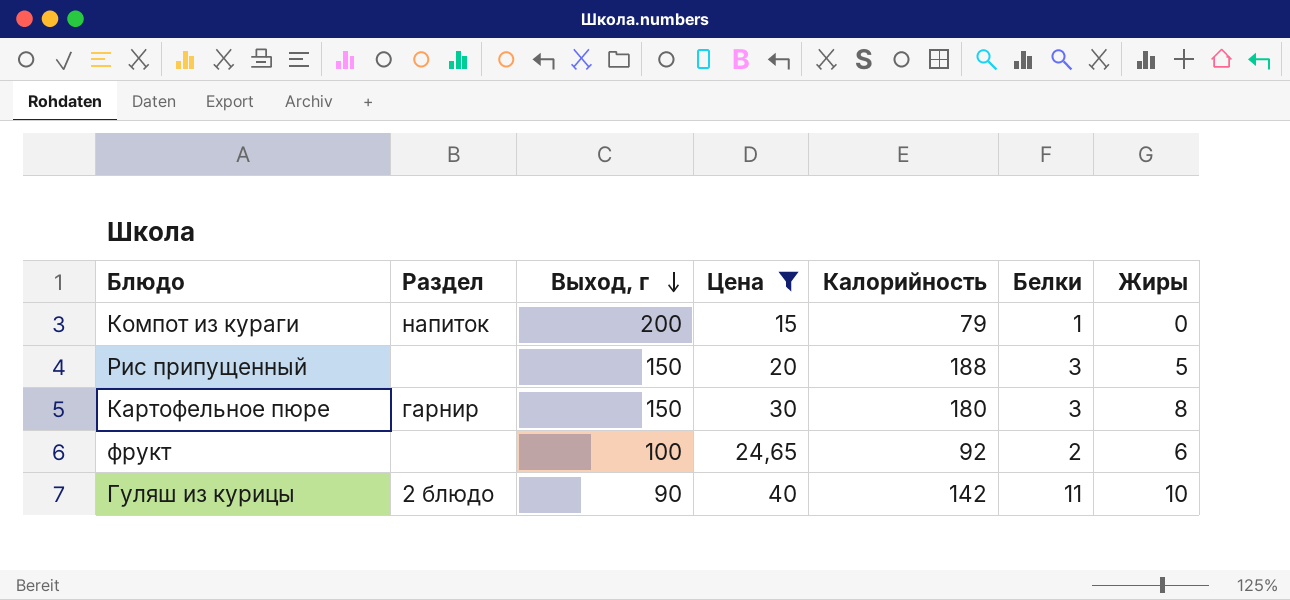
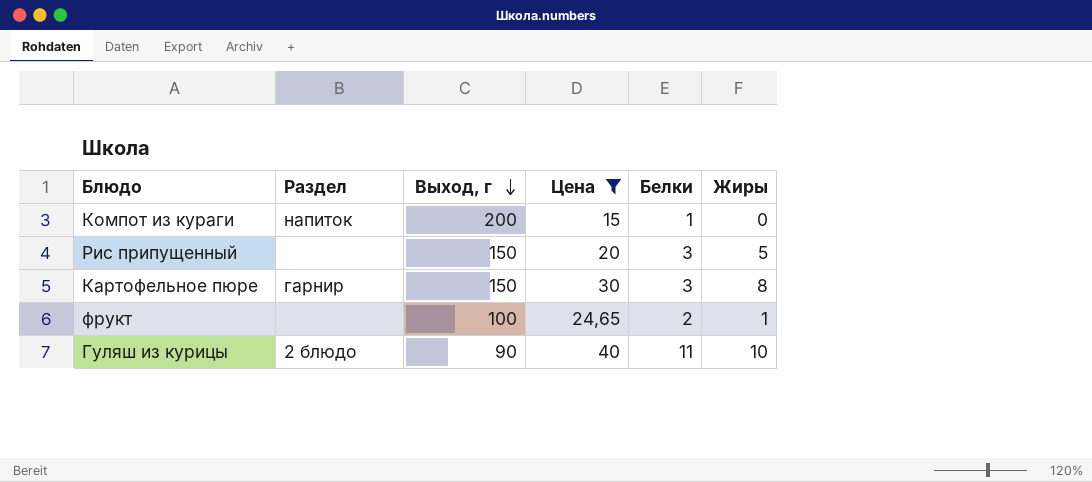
column Калорийность | position: 5 -> none
фрукт | Жиры: 6 -> 1

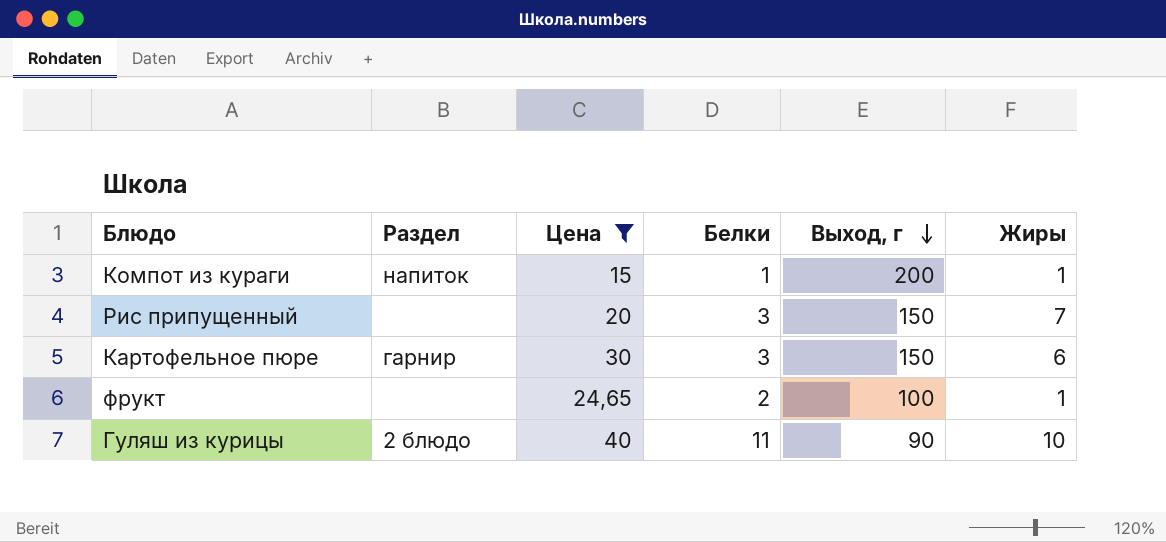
column Выход, г | position: 3 -> 5
Компот из кураги | Жиры: 0 -> 1
Рис припущенный | Жиры: 5 -> 7
Картофельное пюре | Жиры: 8 -> 6

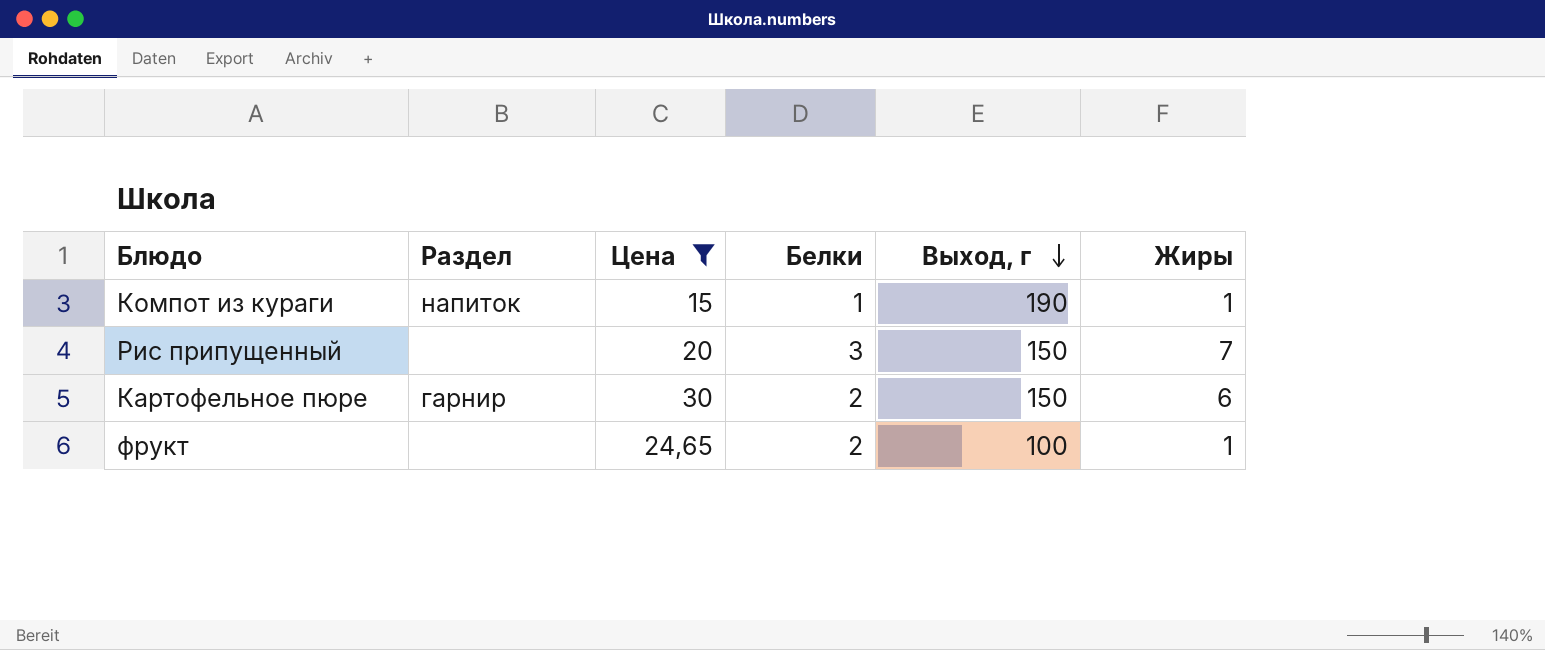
row Гуляш из курицы: 2 блюдо | 40 | 11 | 90 | 10 -> none
Компот из кураги | Выход, г: 200 -> 190
Картофельное пюре | Белки: 3 -> 2

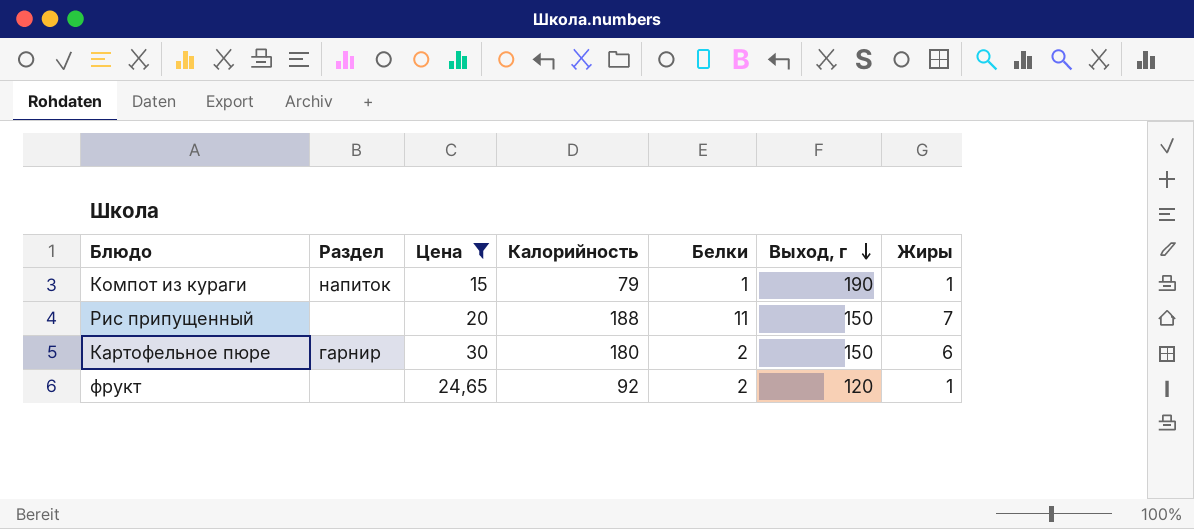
column Калорийность | position: none -> 4
Рис припущенный | Белки: 3 -> 11
фрукт | Выход, г: 100 -> 120

